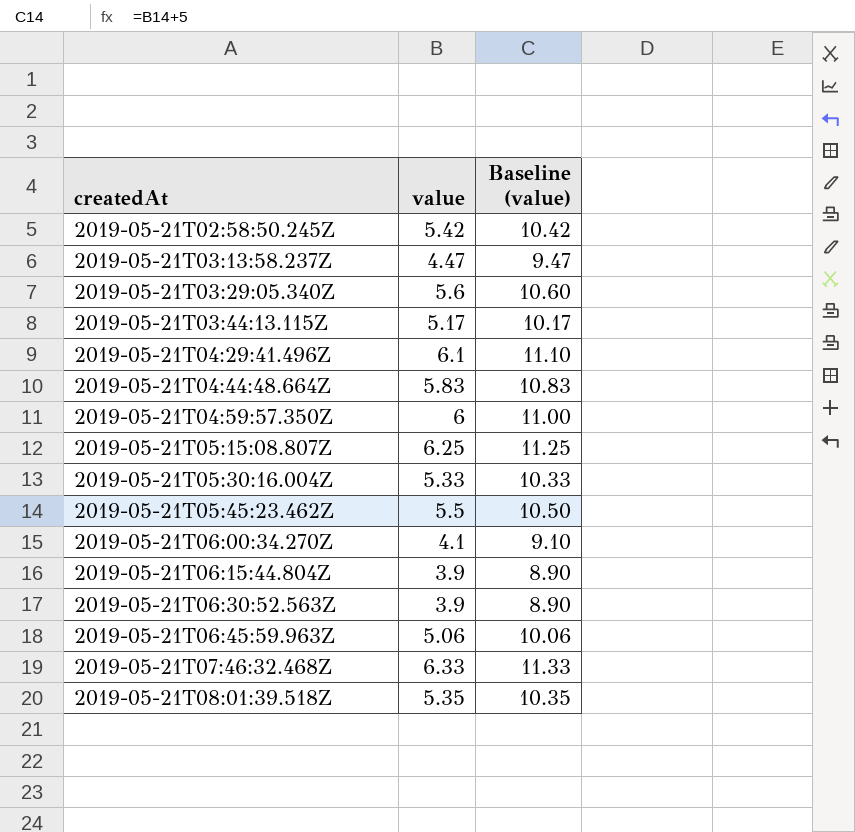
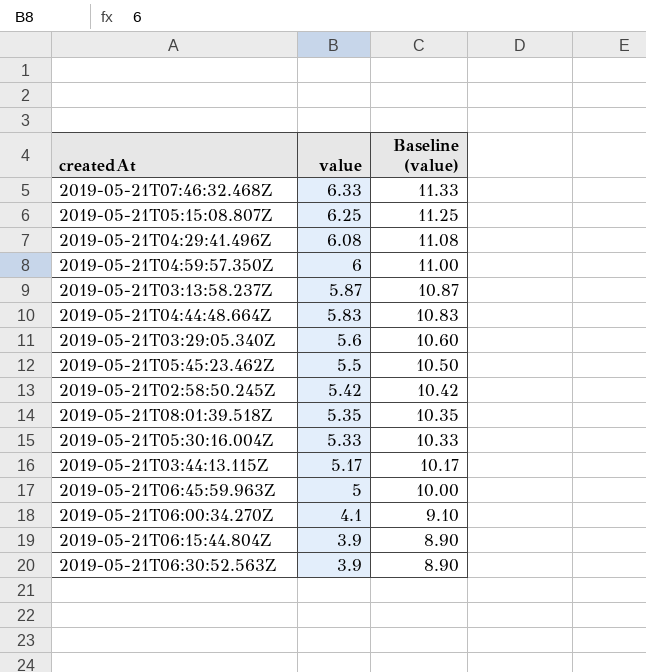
row order: createdAt ascending -> value descending
2019-05-21T04:29:41.496Z | value: 6.1 -> 6.08
2019-05-21T04:29:41.496Z | Baseline (value): 11.10 -> 11.08
2019-05-21T03:13:58.237Z | value: 4.47 -> 5.87
2019-05-21T03:13:58.237Z | Baseline (value): 9.47 -> 10.87
2019-05-21T06:45:59.963Z | value: 5.06 -> 5
2019-05-21T06:45:59.963Z | Baseline (value): 10.06 -> 10.00

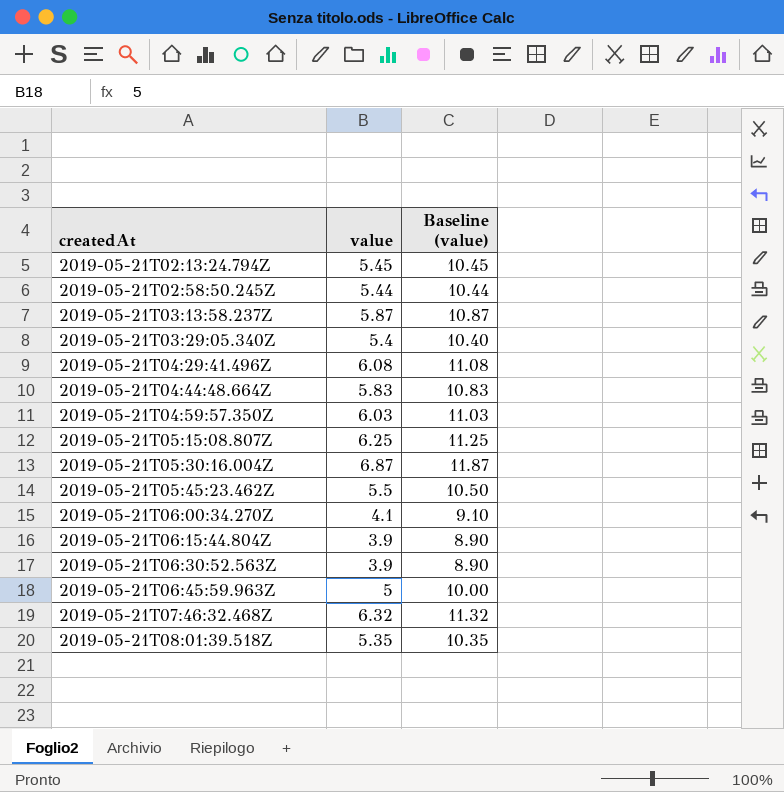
row order: value descending -> createdAt ascending
row 2019-05-21T03:44:13.115Z: 5.17 | 10.17 -> none
row 2019-05-21T02:13:24.794Z: none -> 5.45 | 10.45
2019-05-21T02:58:50.245Z | value: 5.42 -> 5.44
2019-05-21T02:58:50.245Z | Baseline (value): 10.42 -> 10.44
2019-05-21T03:29:05.340Z | value: 5.6 -> 5.4
2019-05-21T03:29:05.340Z | Baseline (value): 10.60 -> 10.40
2019-05-21T04:59:57.350Z | value: 6 -> 6.03
2019-05-21T04:59:57.350Z | Baseline (value): 11.00 -> 11.03
2019-05-21T05:30:16.004Z | value: 5.33 -> 6.87
2019-05-21T05:30:16.004Z | Baseline (value): 10.33 -> 11.87
2019-05-21T07:46:32.468Z | value: 6.33 -> 6.32
2019-05-21T07:46:32.468Z | Baseline (value): 11.33 -> 11.32

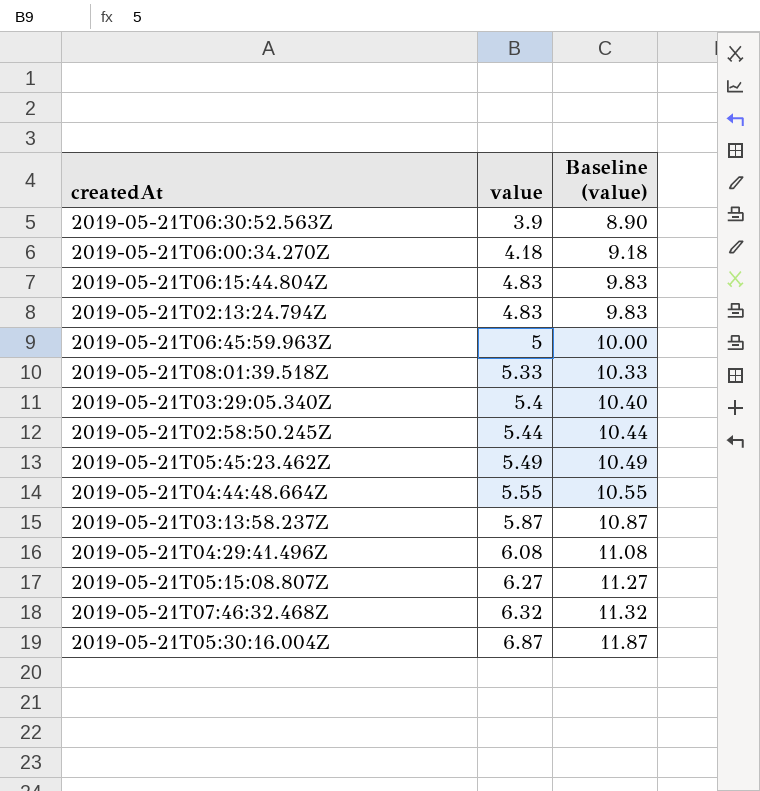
row order: createdAt ascending -> value ascending
row 2019-05-21T04:59:57.350Z: 6.03 | 11.03 -> none
2019-05-21T06:00:34.270Z | value: 4.1 -> 4.18
2019-05-21T06:00:34.270Z | Baseline (value): 9.10 -> 9.18
2019-05-21T06:15:44.804Z | value: 3.9 -> 4.83
2019-05-21T06:15:44.804Z | Baseline (value): 8.90 -> 9.83
2019-05-21T02:13:24.794Z | value: 5.45 -> 4.83
2019-05-21T02:13:24.794Z | Baseline (value): 10.45 -> 9.83
2019-05-21T08:01:39.518Z | value: 5.35 -> 5.33
2019-05-21T08:01:39.518Z | Baseline (value): 10.35 -> 10.33
2019-05-21T05:45:23.462Z | value: 5.5 -> 5.49
2019-05-21T05:45:23.462Z | Baseline (value): 10.50 -> 10.49
2019-05-21T04:44:48.664Z | value: 5.83 -> 5.55
2019-05-21T04:44:48.664Z | Baseline (value): 10.83 -> 10.55
2019-05-21T05:15:08.807Z | value: 6.25 -> 6.27
2019-05-21T05:15:08.807Z | Baseline (value): 11.25 -> 11.27

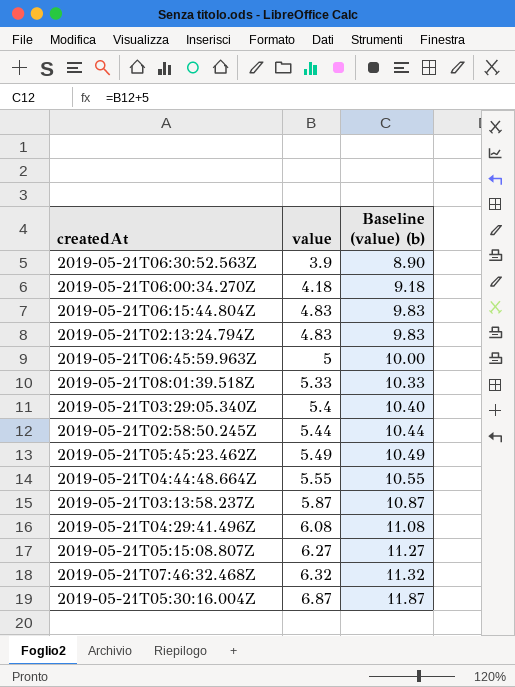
column name: Baseline (value) -> Baseline (value) (b)

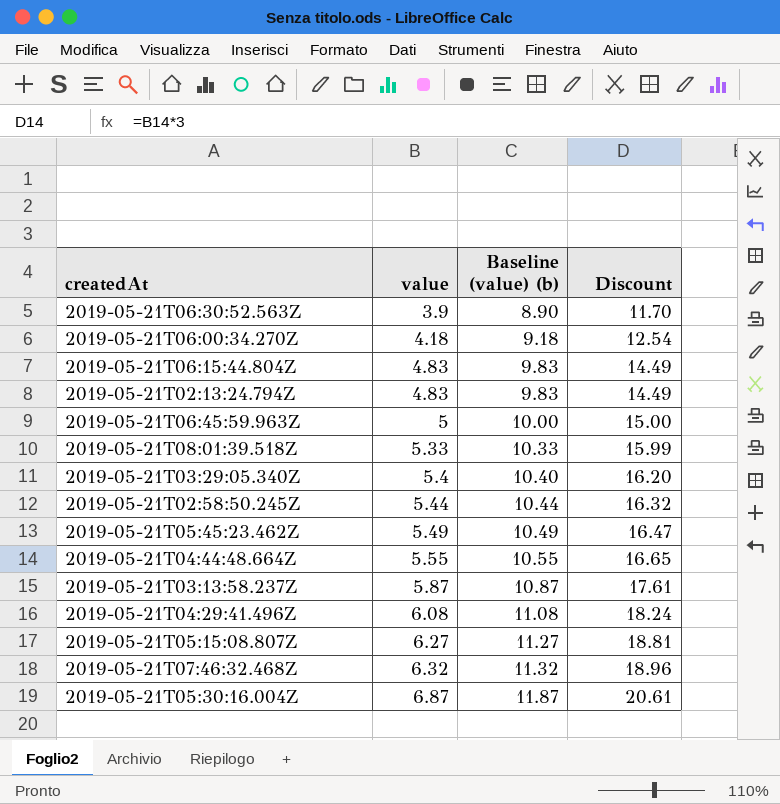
column Discount | formula: none -> [value] * 3

